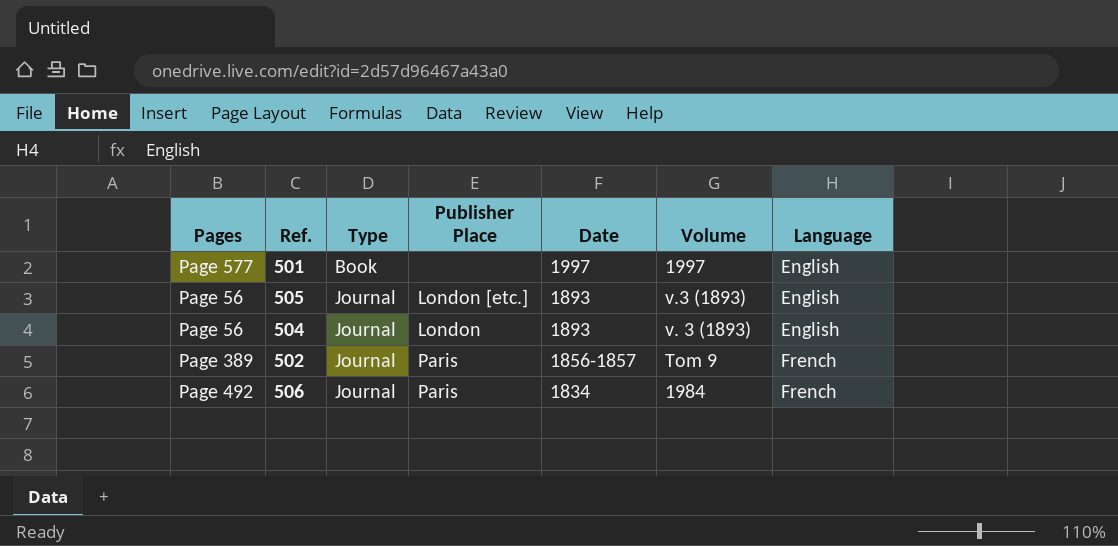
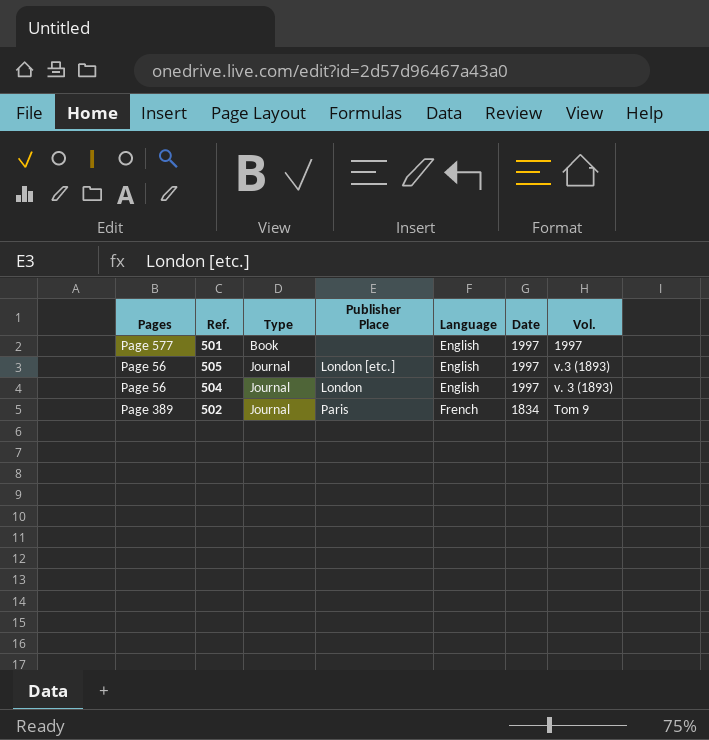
column Language | position: 7 -> 5
column name: Volume -> Vol.
row 506: Page 492 | Journal | Paris | 1834 | 1984 | French -> none
505 | Date: 1893 -> 1997
504 | Date: 1893 -> 1997
502 | Date: 1856-1857 -> 1834

